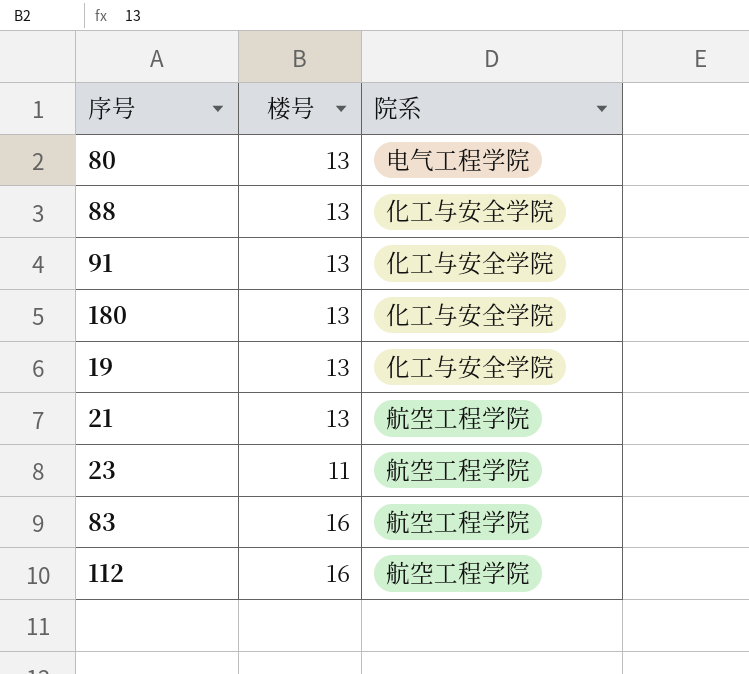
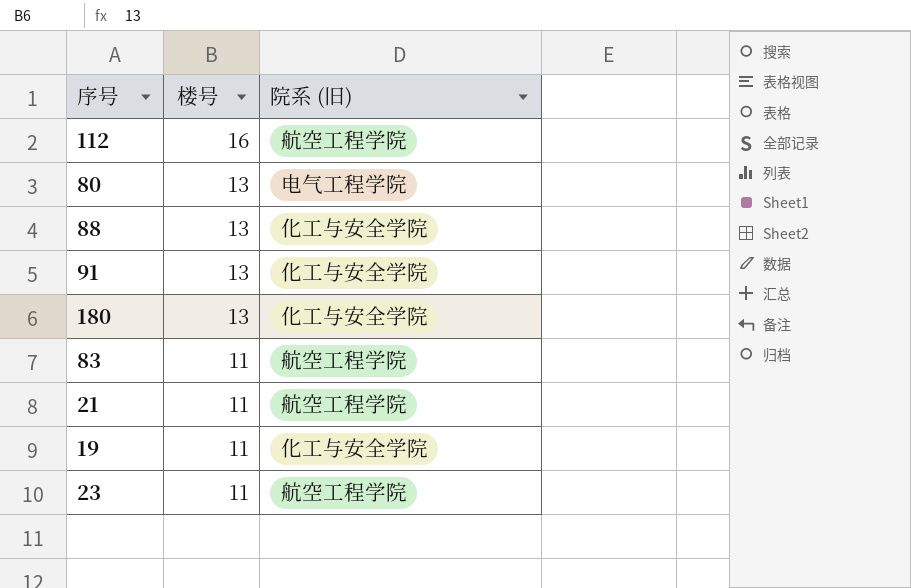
row order: none -> 楼号 descending
column name: 院系 -> 院系 (旧)
83 | 楼号: 16 -> 11
21 | 楼号: 13 -> 11
19 | 楼号: 13 -> 11

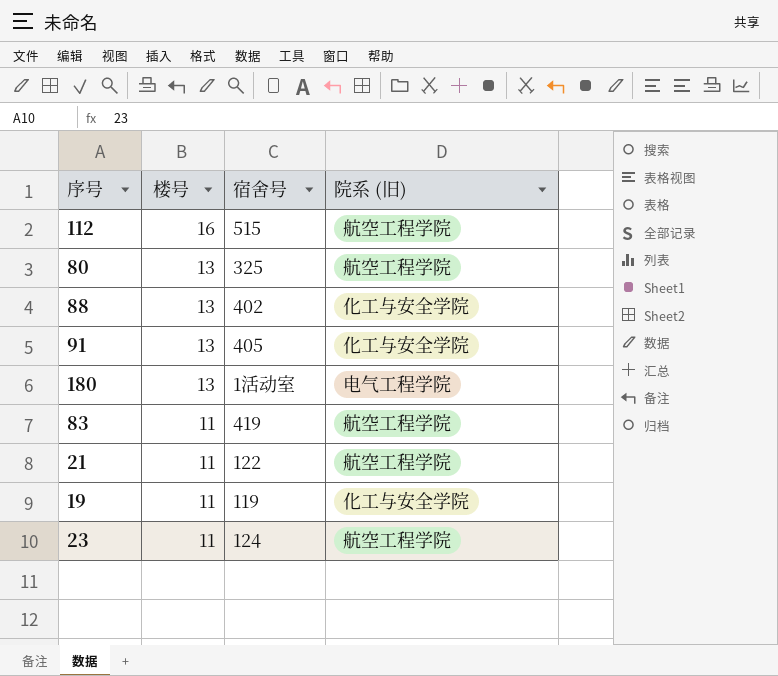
column 宿舍号 | position: none -> 3
80 | 院系 (旧): 电气工程学院 -> 航空工程学院
180 | 院系 (旧): 化工与安全学院 -> 电气工程学院

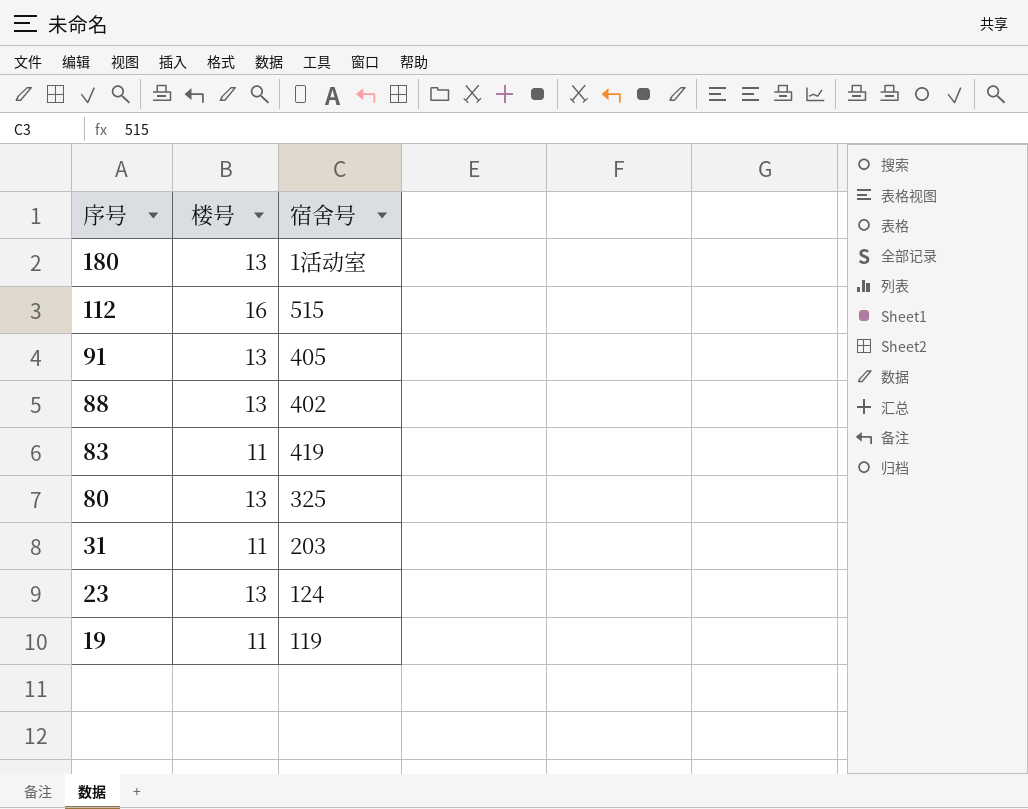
row order: 楼号 descending -> 序号 descending
column 院系 (旧) | position: 4 -> none
row 21: 11 | 122 | 航空工程学院 -> none
row 31: none -> 11 | 203
23 | 楼号: 11 -> 13

